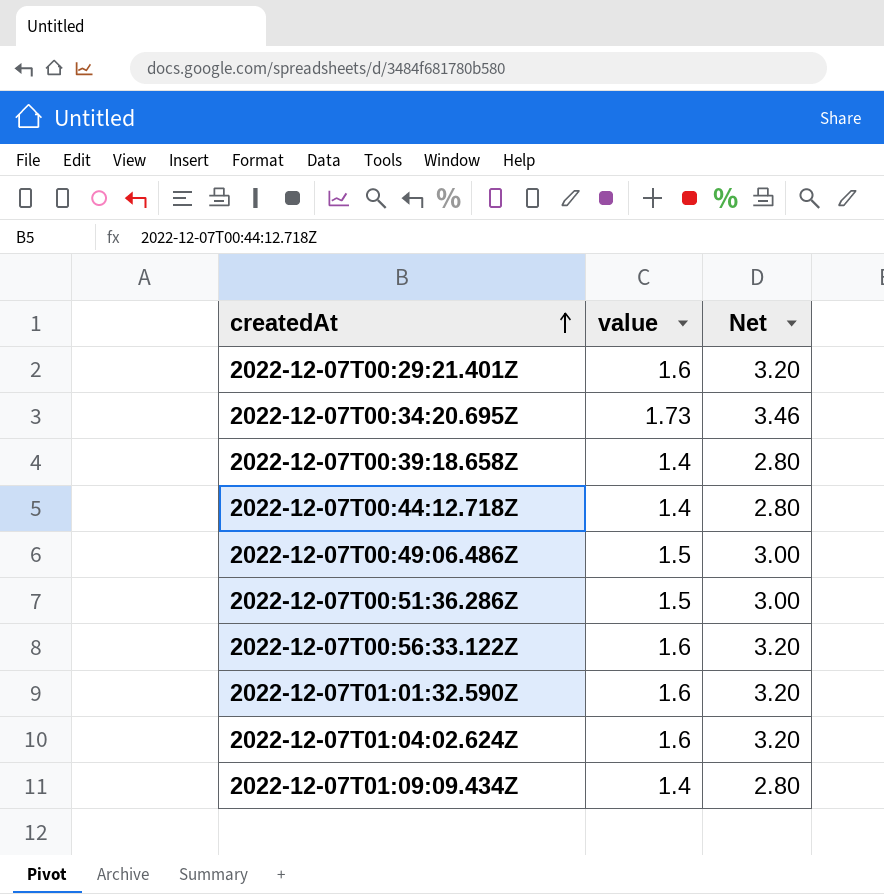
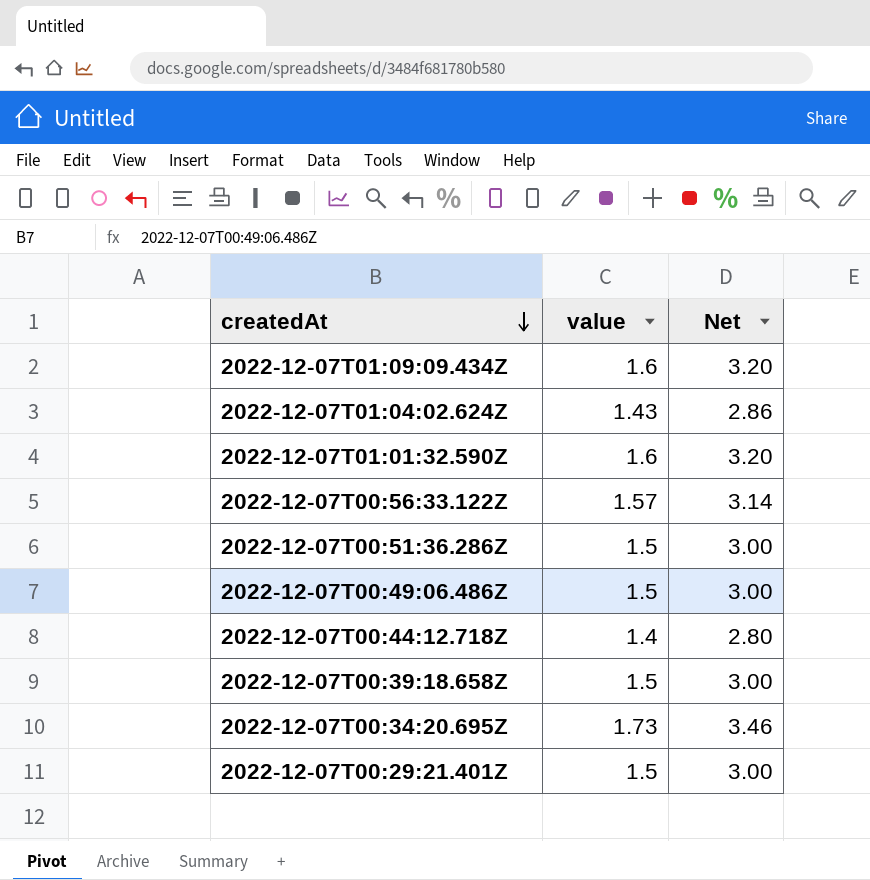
row order: createdAt ascending -> createdAt descending
2022-12-07T01:09:09.434Z | value: 1.4 -> 1.6
2022-12-07T01:09:09.434Z | Net: 2.80 -> 3.20
2022-12-07T01:04:02.624Z | value: 1.6 -> 1.43
2022-12-07T01:04:02.624Z | Net: 3.20 -> 2.86
2022-12-07T00:56:33.122Z | value: 1.6 -> 1.57
2022-12-07T00:56:33.122Z | Net: 3.20 -> 3.14
2022-12-07T00:39:18.658Z | value: 1.4 -> 1.5
2022-12-07T00:39:18.658Z | Net: 2.80 -> 3.00
2022-12-07T00:29:21.401Z | value: 1.6 -> 1.5
2022-12-07T00:29:21.401Z | Net: 3.20 -> 3.00

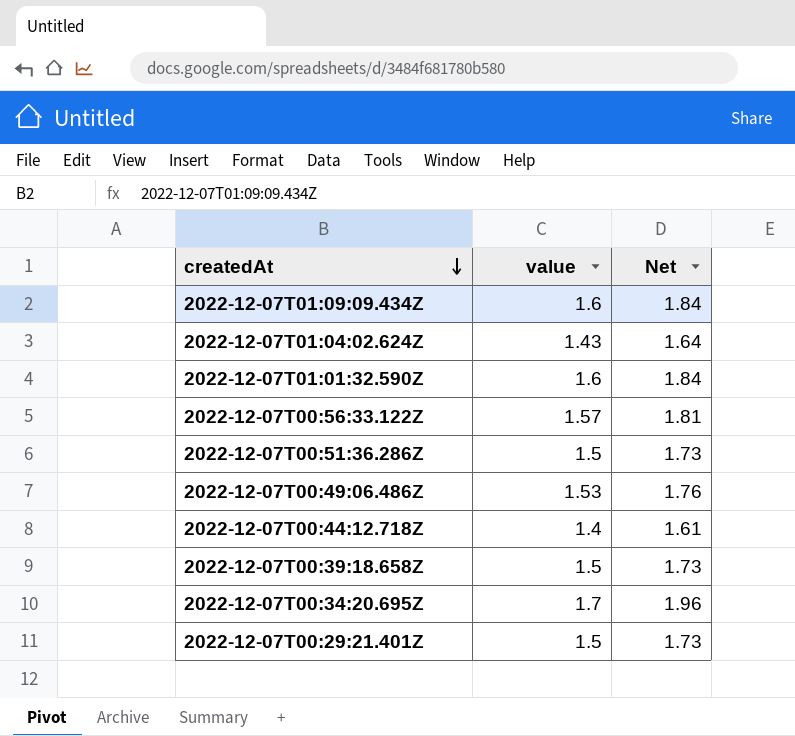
column Net | formula: [value] * 2 -> [value] * 1.15
2022-12-07T00:49:06.486Z | value: 1.5 -> 1.53
2022-12-07T00:34:20.695Z | value: 1.73 -> 1.7

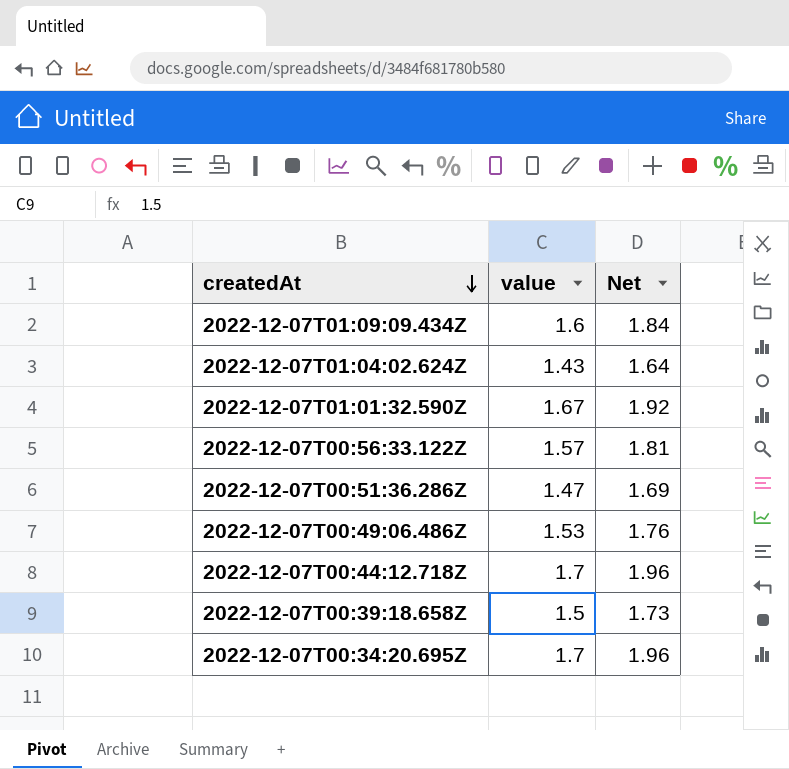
row 2022-12-07T00:29:21.401Z: 1.5 | 1.73 -> none
2022-12-07T01:01:32.590Z | value: 1.6 -> 1.67
2022-12-07T01:01:32.590Z | Net: 1.84 -> 1.92
2022-12-07T00:51:36.286Z | value: 1.5 -> 1.47
2022-12-07T00:51:36.286Z | Net: 1.73 -> 1.69
2022-12-07T00:44:12.718Z | value: 1.4 -> 1.7
2022-12-07T00:44:12.718Z | Net: 1.61 -> 1.96

